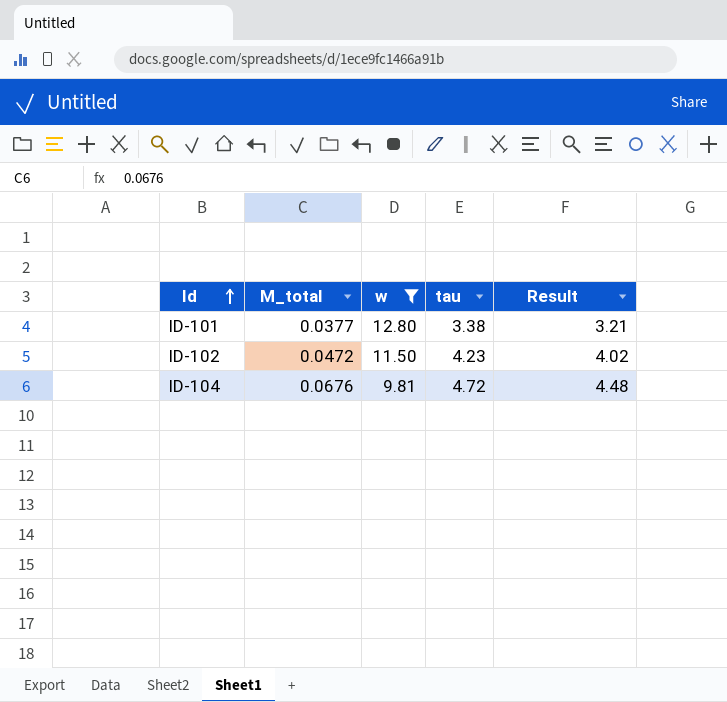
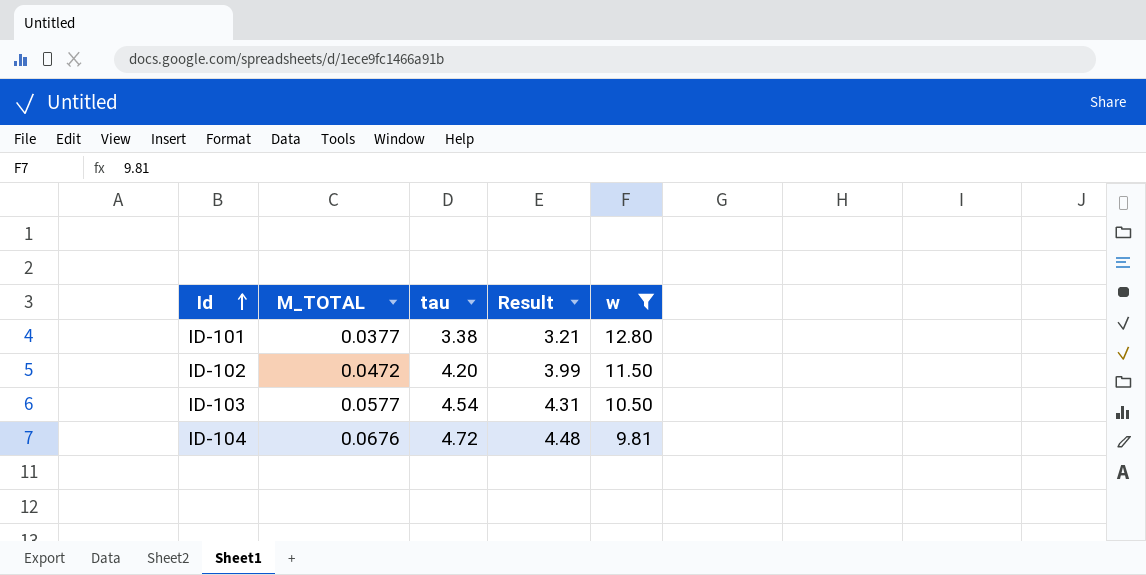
column name: M_total -> M_TOTAL
column w | position: 3 -> 5
ID-102 | tau: 4.23 -> 4.20
ID-102 | Result: 4.02 -> 3.99
row ID-103: none -> 0.0577 | 4.54 | 4.31 | 10.50

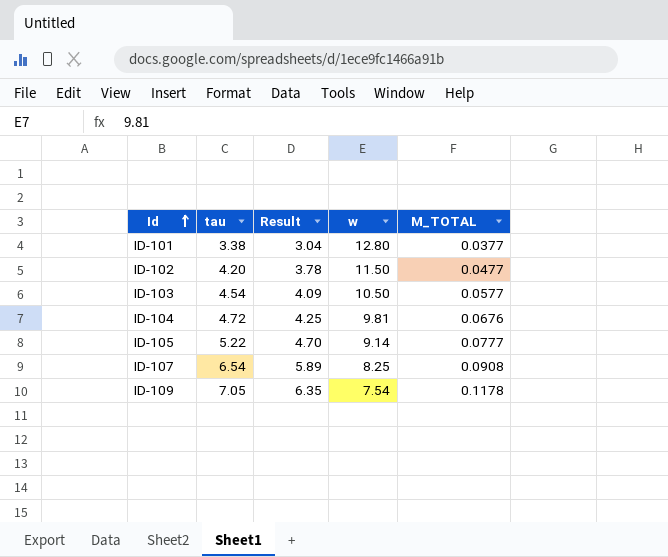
filter: w >= 9.81 -> none
column Result | formula: [tau] * 0.95 -> [tau] * 0.9
column M_TOTAL | position: 2 -> 5
ID-102 | M_TOTAL: 0.0472 -> 0.0477

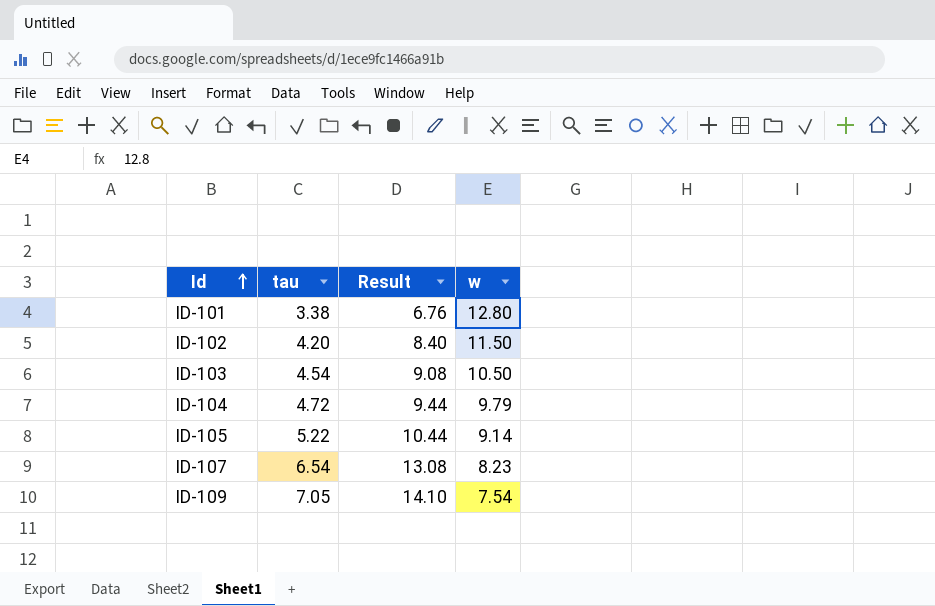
column M_TOTAL | position: 5 -> none
column Result | formula: [tau] * 0.9 -> [tau] * 2
ID-104 | w: 9.81 -> 9.79
ID-107 | w: 8.25 -> 8.23

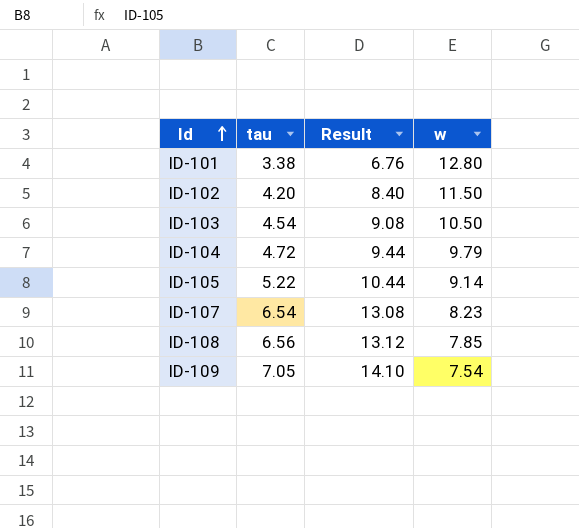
row ID-108: none -> 6.56 | 13.12 | 7.85

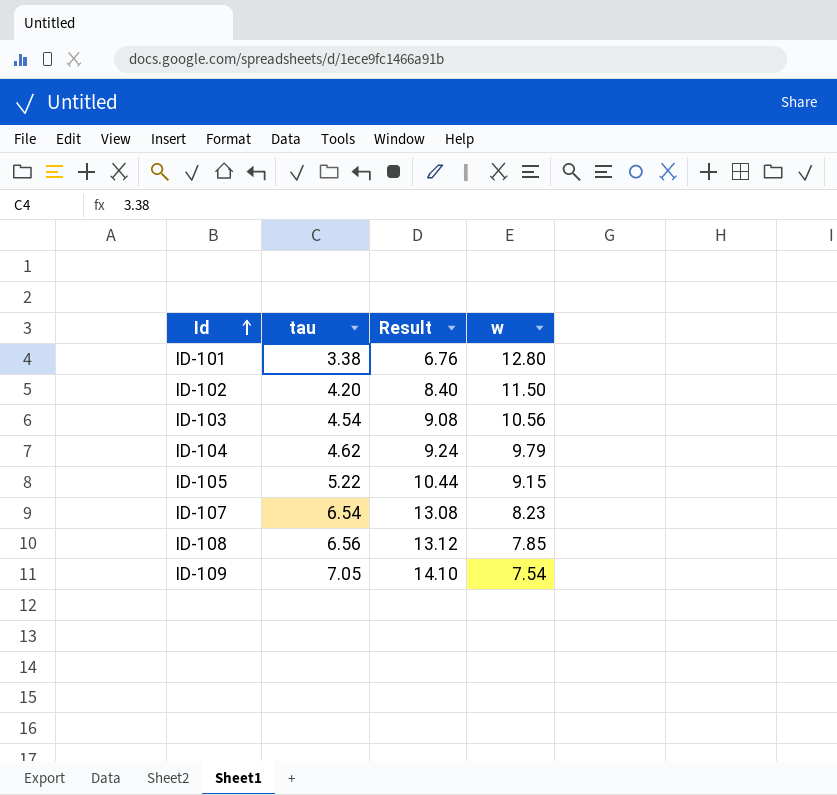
ID-103 | w: 10.50 -> 10.56
ID-104 | tau: 4.72 -> 4.62
ID-104 | Result: 9.44 -> 9.24
ID-105 | w: 9.14 -> 9.15

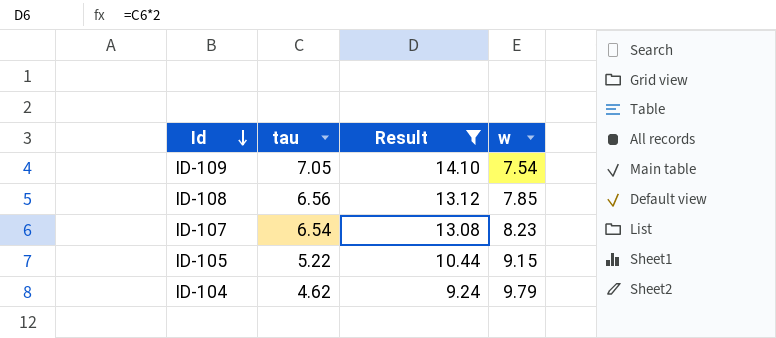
filter: none -> Result >= 9.24
row order: Id ascending -> Id descending

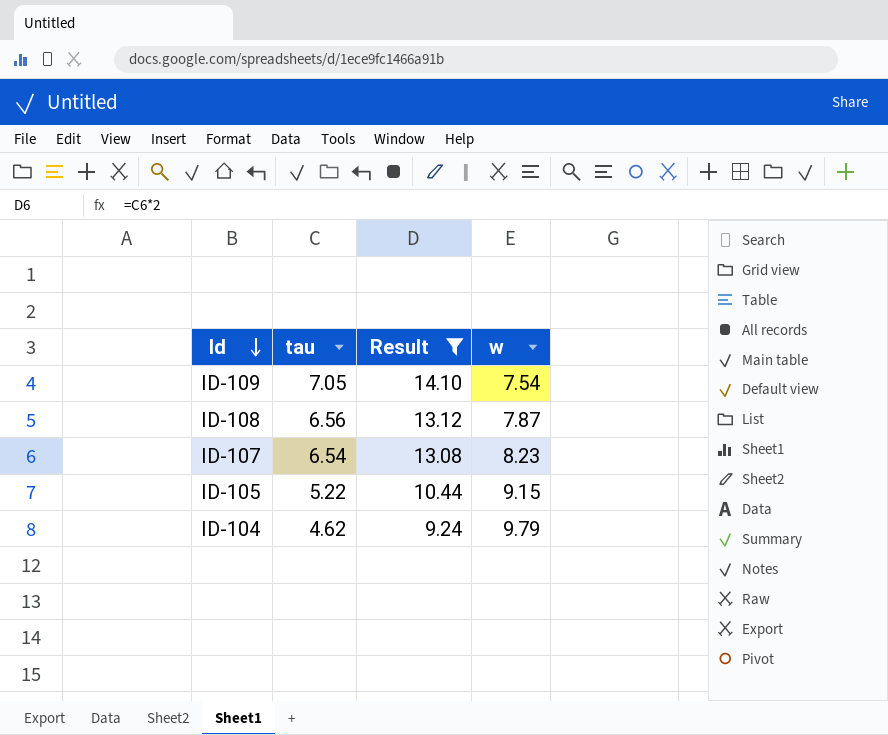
ID-108 | w: 7.85 -> 7.87

